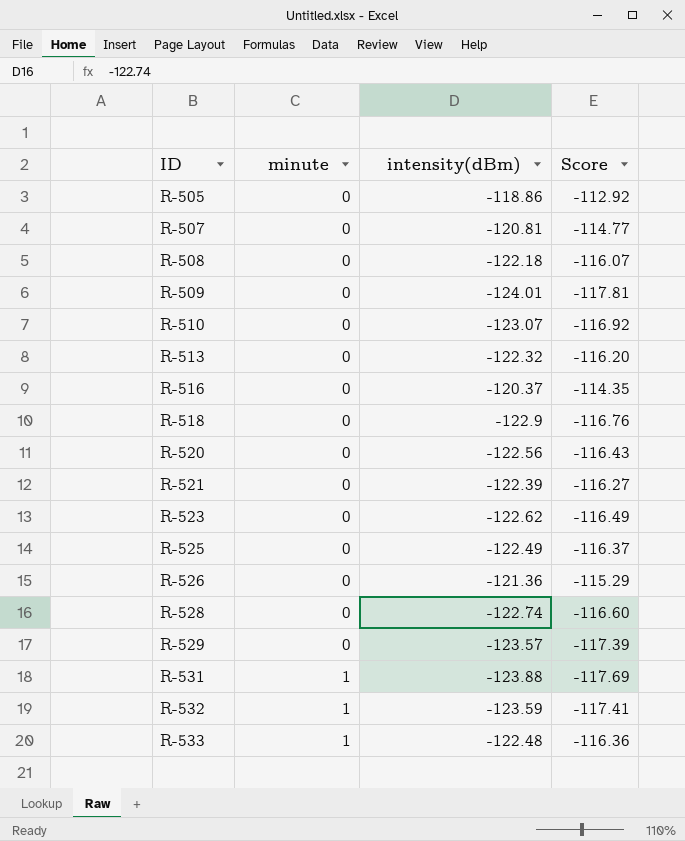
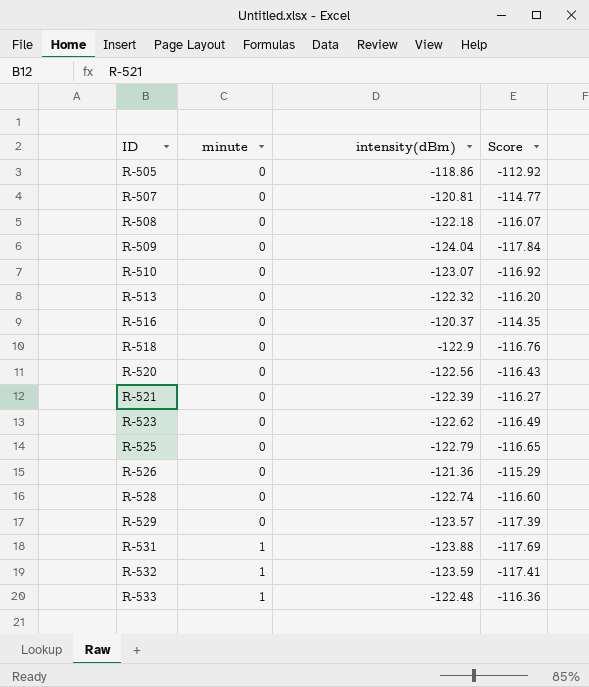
R-509 | intensity(dBm): -124.01 -> -124.04
R-509 | Score: -117.81 -> -117.84
R-525 | intensity(dBm): -122.49 -> -122.79
R-525 | Score: -116.37 -> -116.65

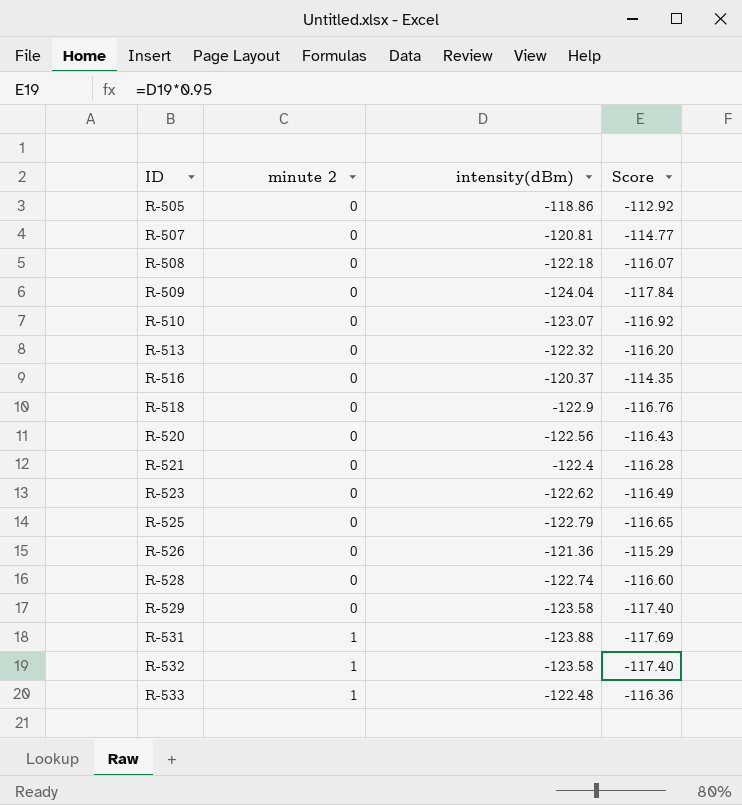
column name: minute -> minute 2
R-521 | intensity(dBm): -122.39 -> -122.4
R-521 | Score: -116.27 -> -116.28
R-529 | intensity(dBm): -123.57 -> -123.58
R-529 | Score: -117.39 -> -117.40
R-532 | intensity(dBm): -123.59 -> -123.58
R-532 | Score: -117.41 -> -117.40

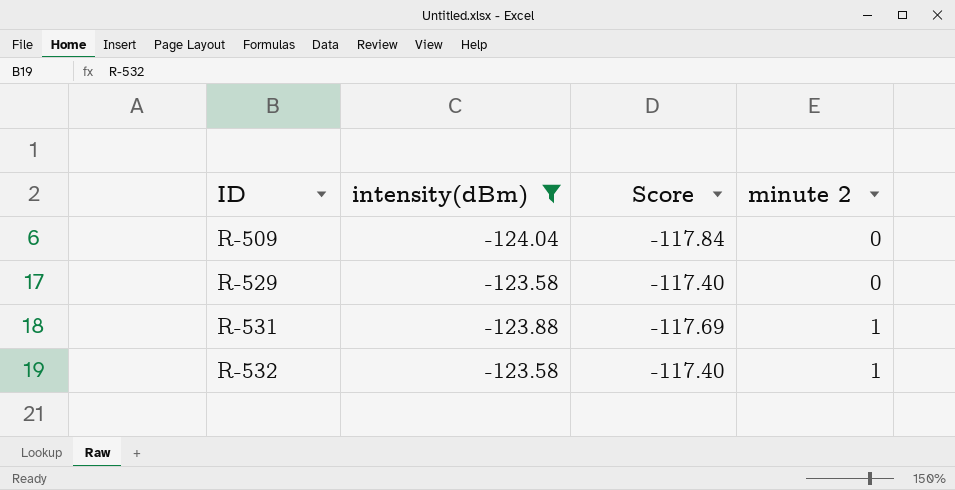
filter: none -> intensity(dBm) <= -123.58
column minute 2 | position: 2 -> 4

